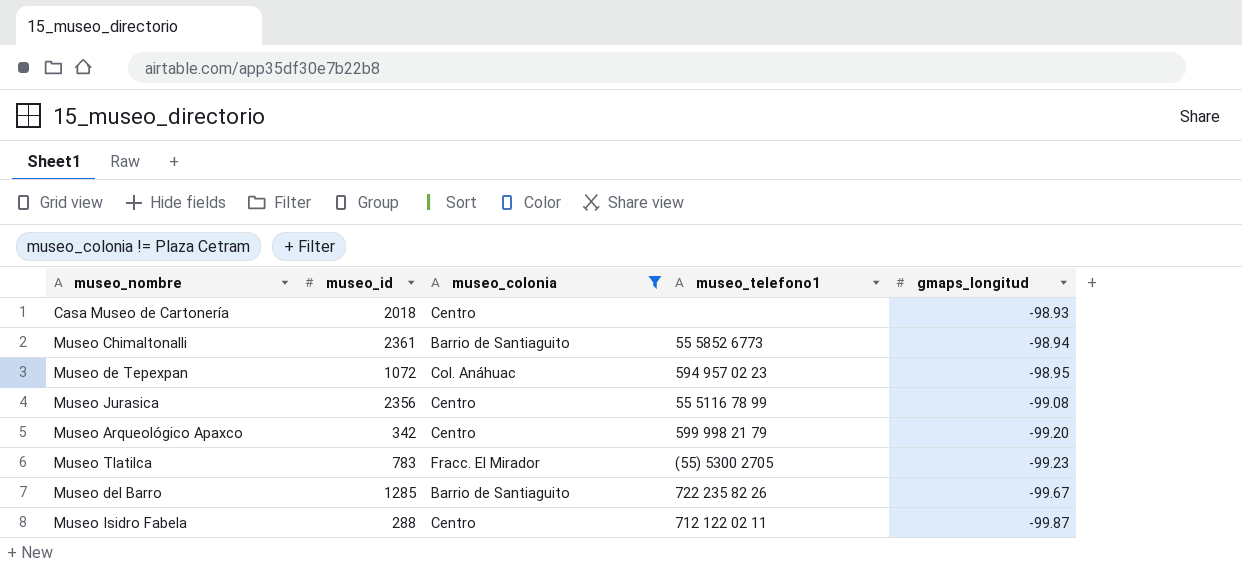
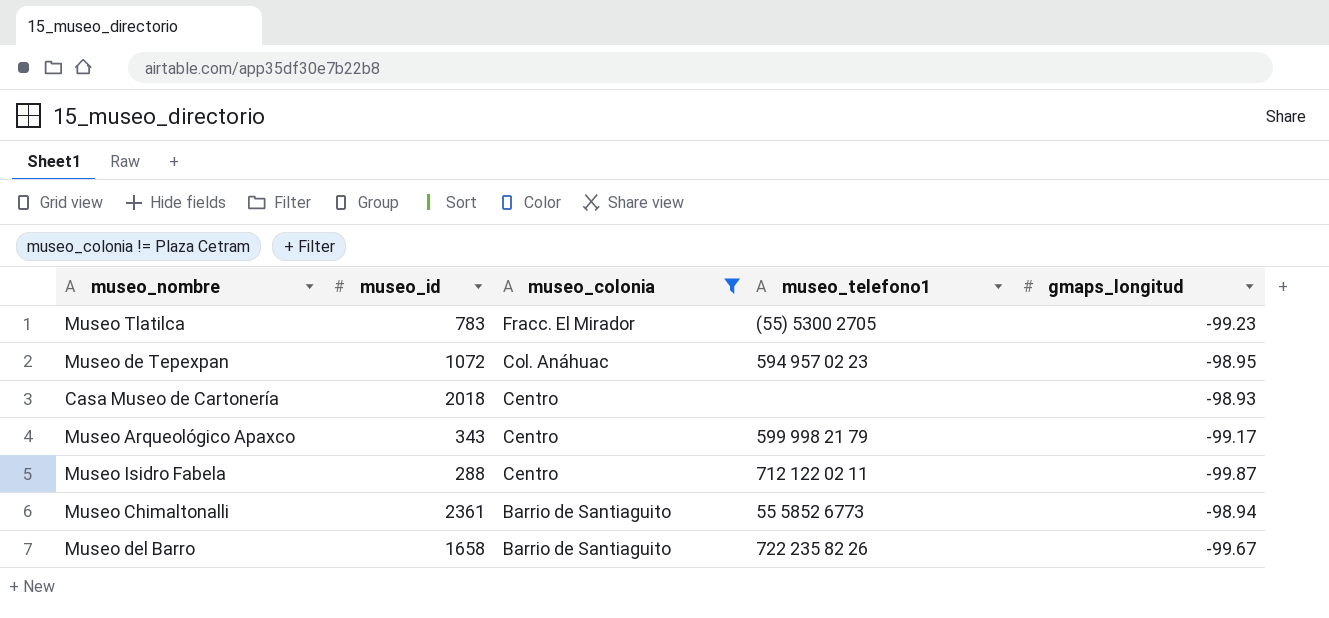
row order: gmaps_longitud descending -> museo_colonia descending
row Museo Jurasica: 2356 | Centro | 55 5116 78 99 | -99.08 -> none
Museo Arqueológico Apaxco | museo_id: 342 -> 343
Museo Arqueológico Apaxco | gmaps_longitud: -99.20 -> -99.17
Museo del Barro | museo_id: 1285 -> 1658

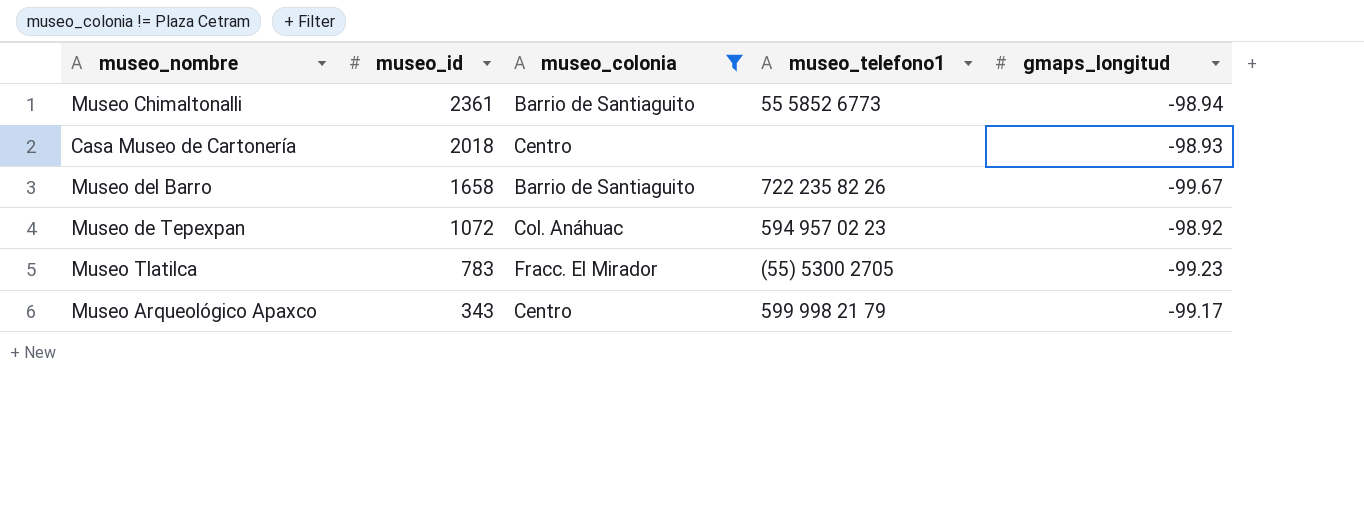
row order: museo_colonia descending -> museo_id descending
row Museo Isidro Fabela: 288 | Centro | 712 122 02 11 | -99.87 -> none
Museo de Tepexpan | gmaps_longitud: -98.95 -> -98.92

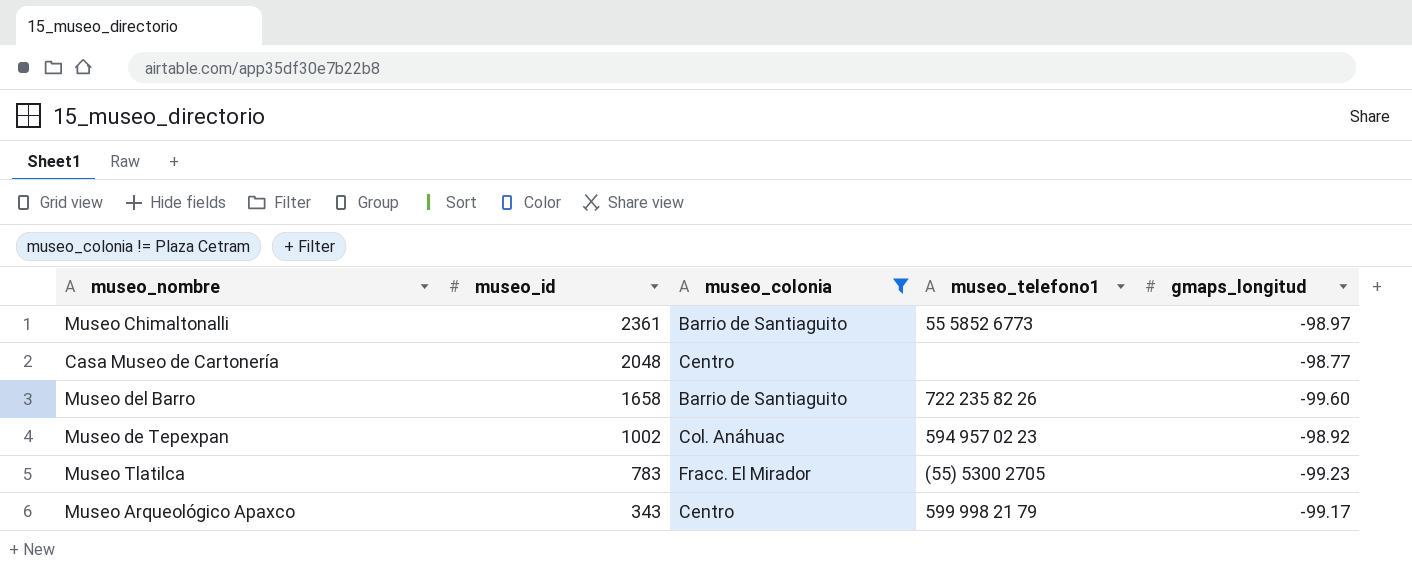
Museo Chimaltonalli | gmaps_longitud: -98.94 -> -98.97
Casa Museo de Cartonería | museo_id: 2018 -> 2048
Casa Museo de Cartonería | gmaps_longitud: -98.93 -> -98.77
Museo del Barro | gmaps_longitud: -99.67 -> -99.60
Museo de Tepexpan | museo_id: 1072 -> 1002

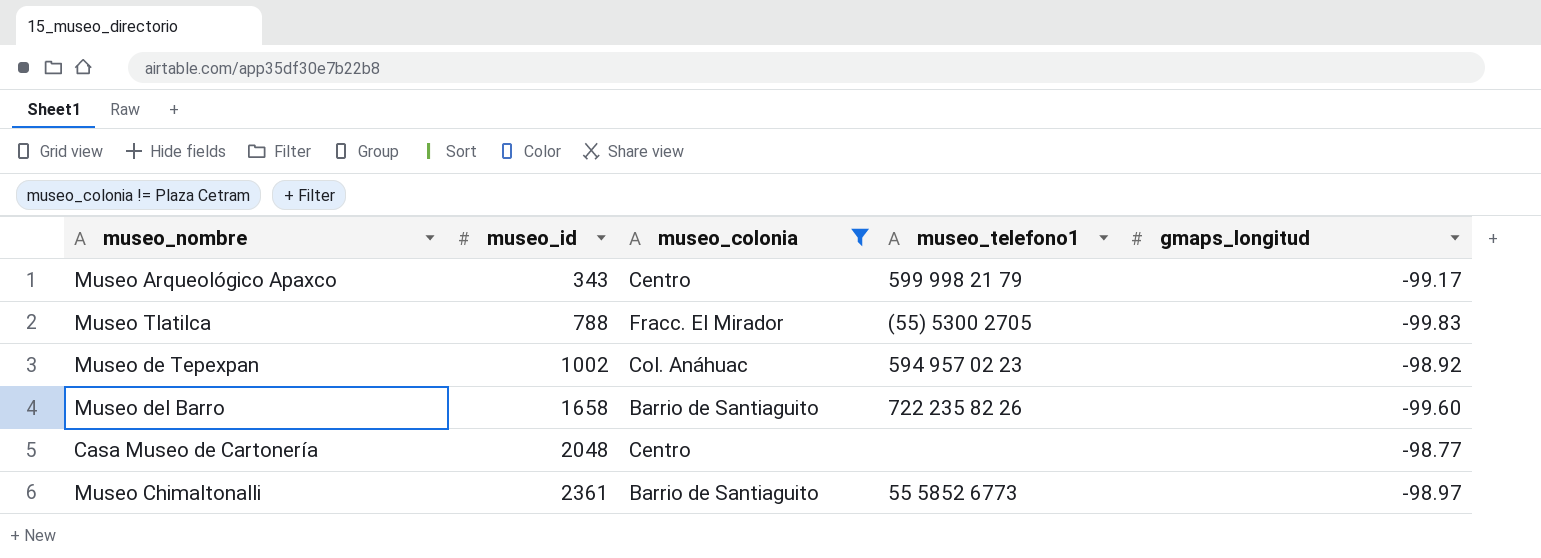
row order: museo_id descending -> museo_id ascending
Museo Tlatilca | museo_id: 783 -> 788
Museo Tlatilca | gmaps_longitud: -99.23 -> -99.83

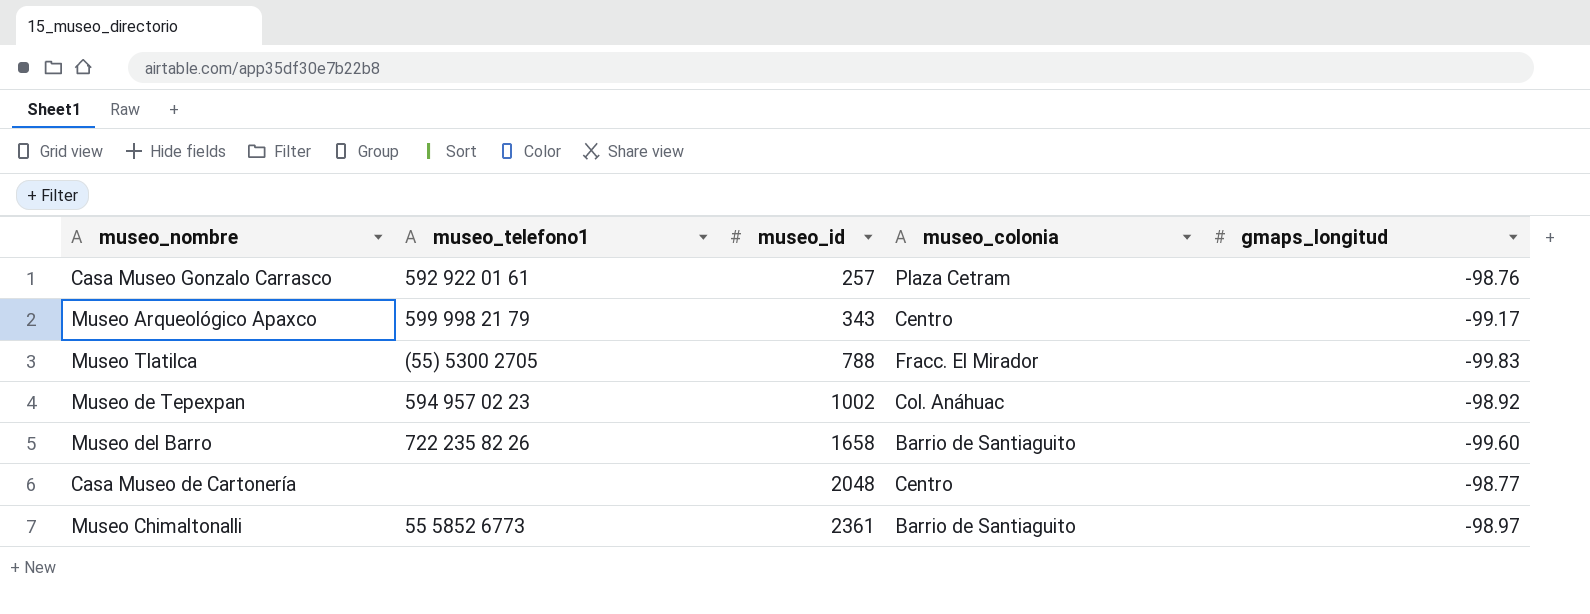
filter: museo_colonia != Plaza Cetram -> none
column museo_telefono1 | position: 4 -> 2

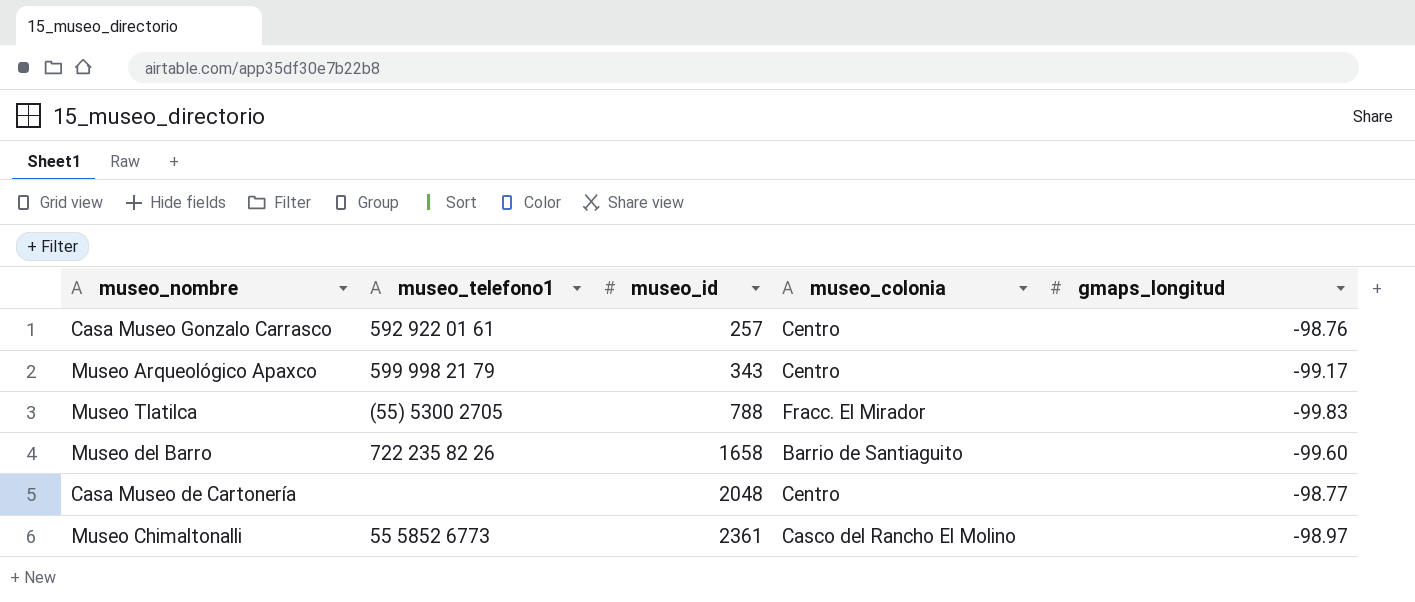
row Museo de Tepexpan: 594 957 02 23 | 1002 | Col. Anáhuac | -98.92 -> none
Casa Museo Gonzalo Carrasco | museo_colonia: Plaza Cetram -> Centro
Museo Chimaltonalli | museo_colonia: Barrio de Santiaguito -> Casco del Rancho El Molino

